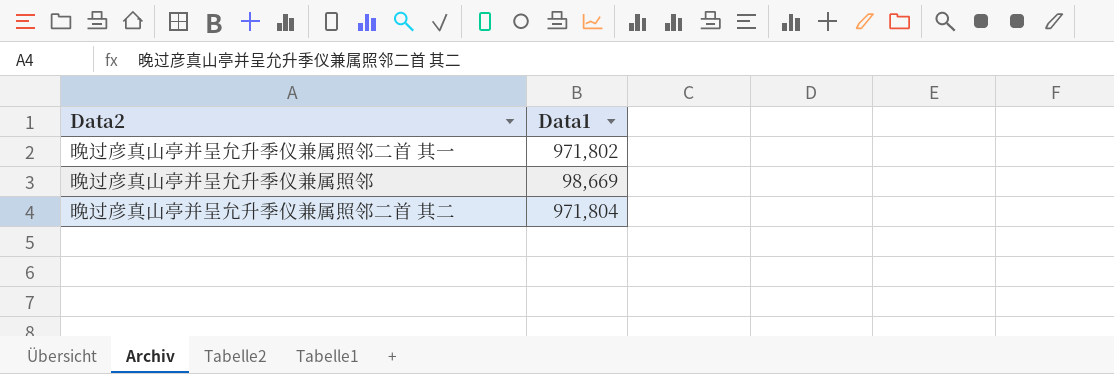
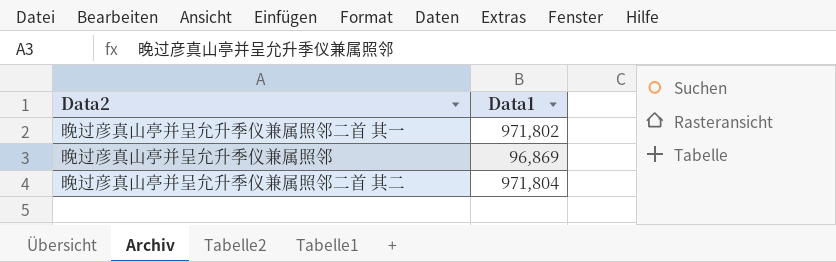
晚过彦真山亭并呈允升季仪兼属照邻 | Data1: 98,669 -> 96,869

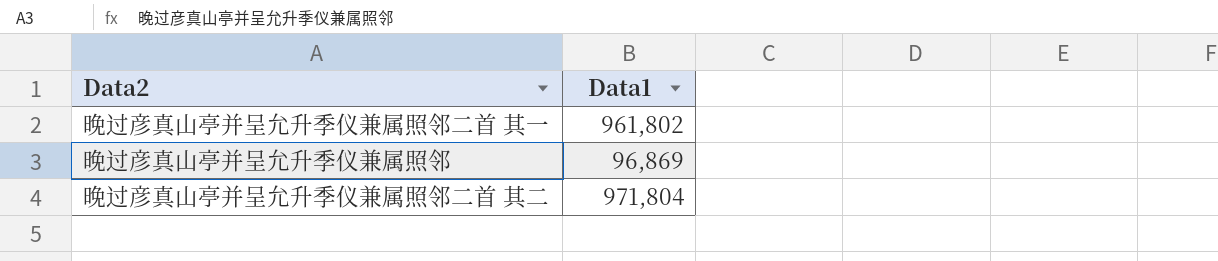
晚过彦真山亭并呈允升季仪兼属照邻二首 其一 | Data1: 971,802 -> 961,802

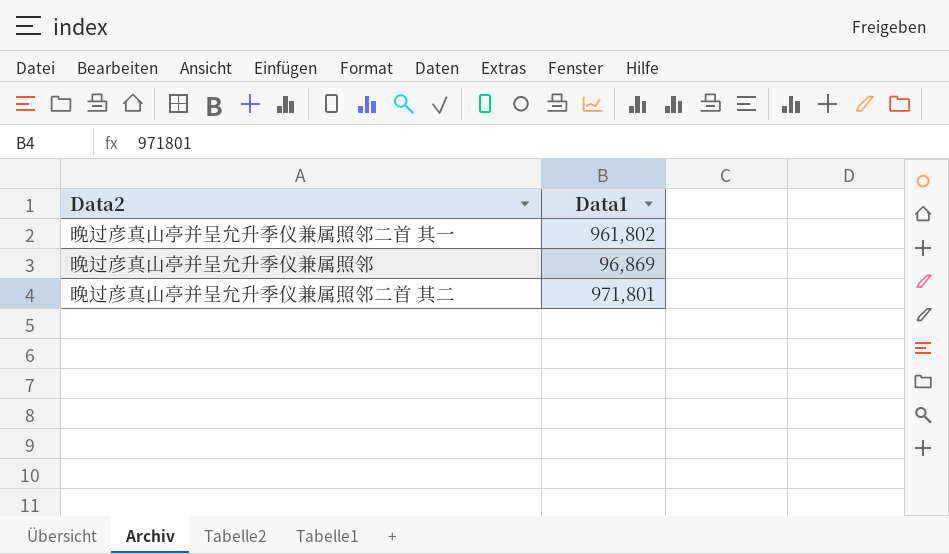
晚过彦真山亭并呈允升季仪兼属照邻二首 其二 | Data1: 971,804 -> 971,801

